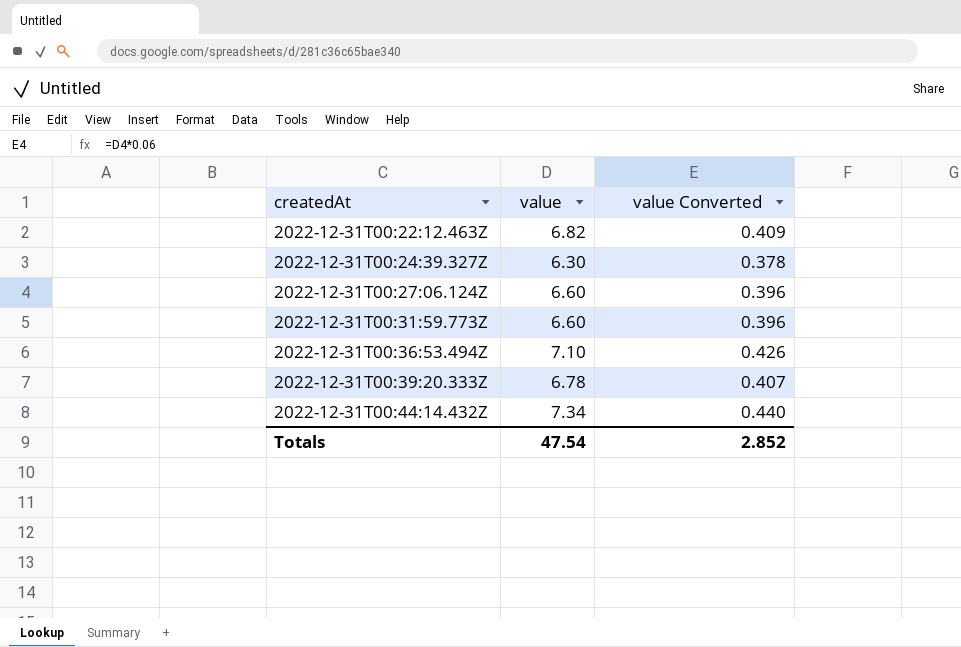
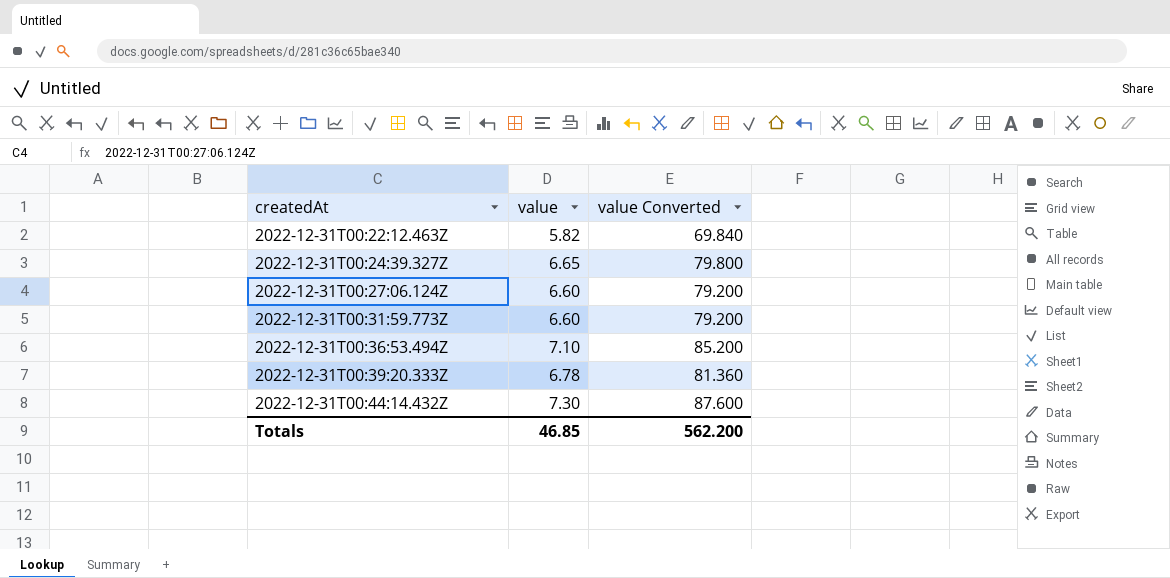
column value Converted | formula: [value] * 0.06 -> [value] * 12
2022-12-31T00:22:12.463Z | value: 6.82 -> 5.82
2022-12-31T00:24:39.327Z | value: 6.30 -> 6.65
2022-12-31T00:44:14.432Z | value: 7.34 -> 7.30
Totals | value: 47.54 -> 46.85
Totals | value Converted: 2.852 -> 562.200

